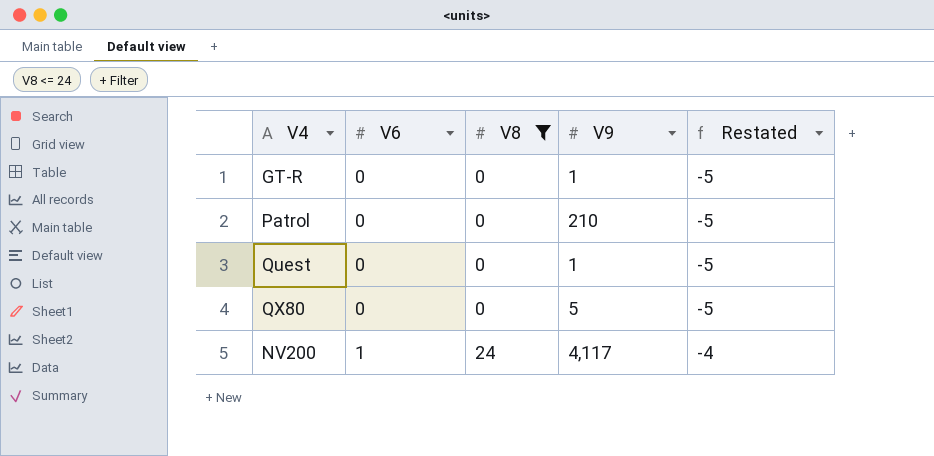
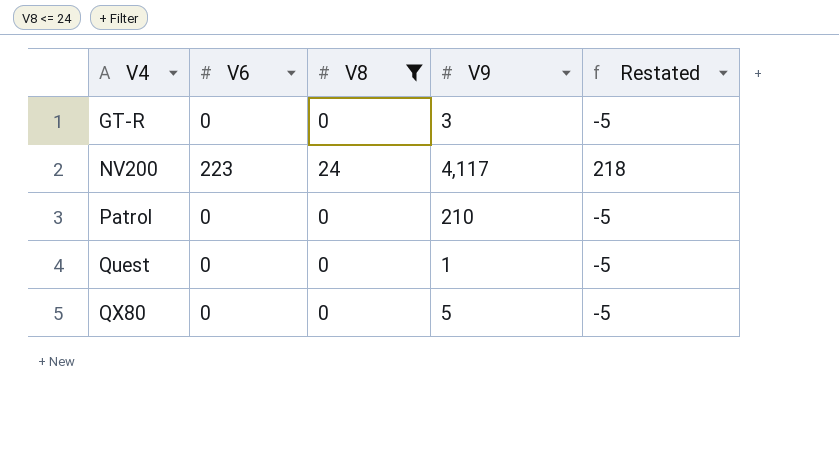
row order: V6 ascending -> V4 ascending
GT-R | V9: 1 -> 3
NV200 | V6: 1 -> 223
NV200 | Restated: -4 -> 218

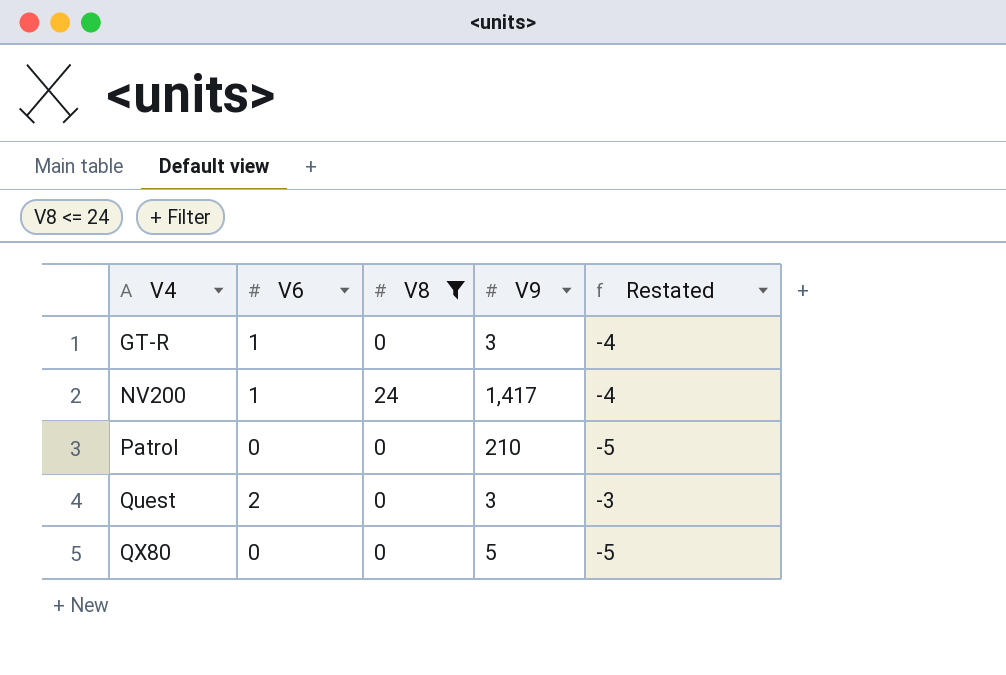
GT-R | V6: 0 -> 1
GT-R | Restated: -5 -> -4
NV200 | V6: 223 -> 1
NV200 | V9: 4,117 -> 1,417
NV200 | Restated: 218 -> -4
Quest | V6: 0 -> 2
Quest | V9: 1 -> 3
Quest | Restated: -5 -> -3

